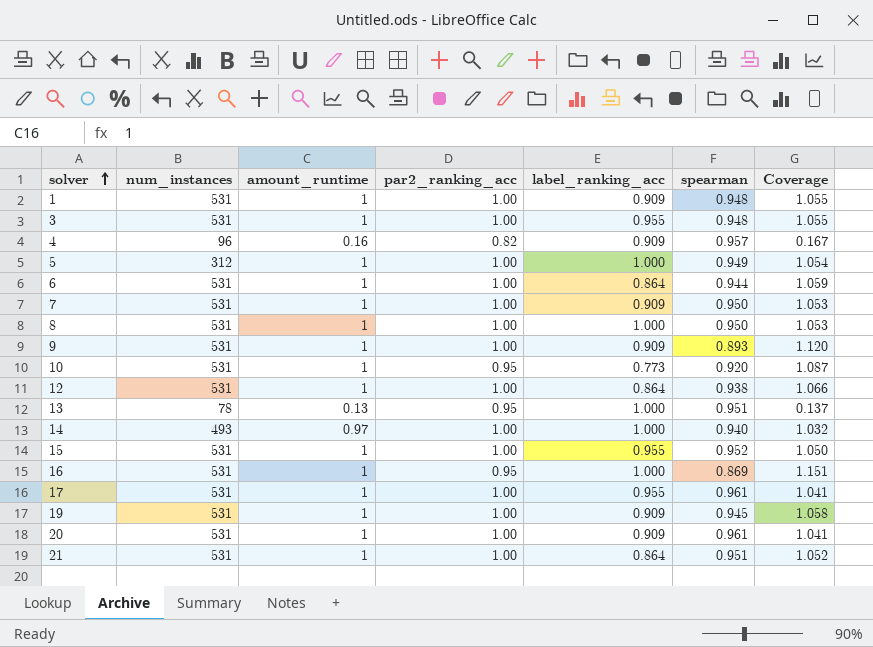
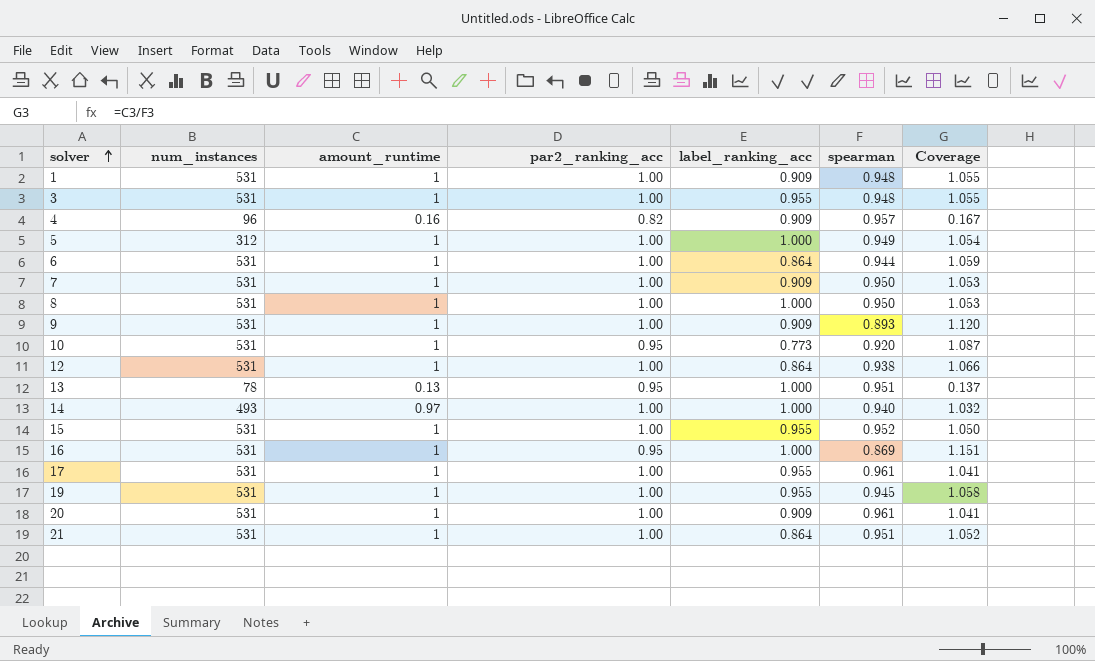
19 | label_ranking_acc: 0.909 -> 0.955

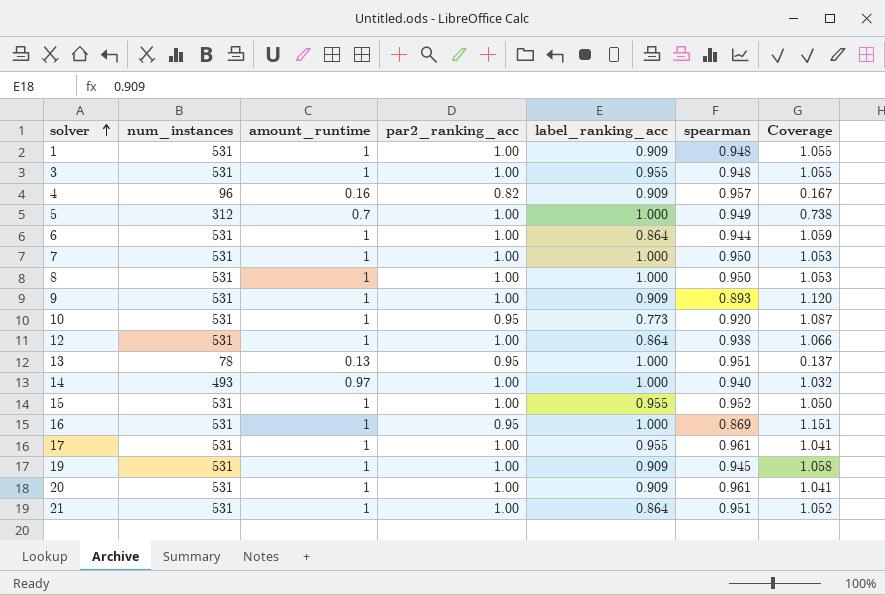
5 | amount_runtime: 1 -> 0.7
5 | Coverage: 1.054 -> 0.738
7 | label_ranking_acc: 0.909 -> 1.000
19 | label_ranking_acc: 0.955 -> 0.909

